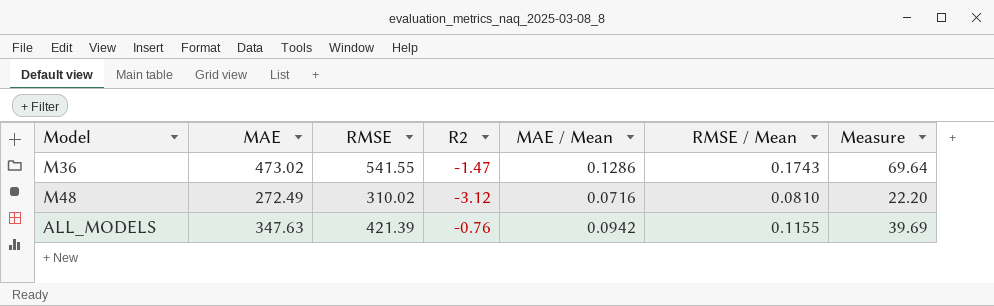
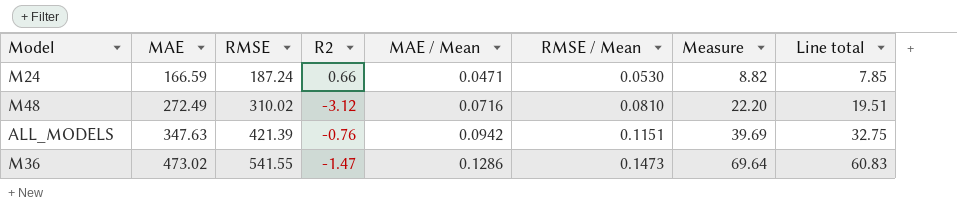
row order: none -> MAE ascending
column Line total | formula: none -> [MAE] * [MAE / Mean]
row M24: none -> 166.59 | 187.24 | 0.66 | 0.0471 | 0.0530 | 8.82 | 7.85
ALL_MODELS | RMSE / Mean: 0.1155 -> 0.1151
M36 | RMSE / Mean: 0.1743 -> 0.1473

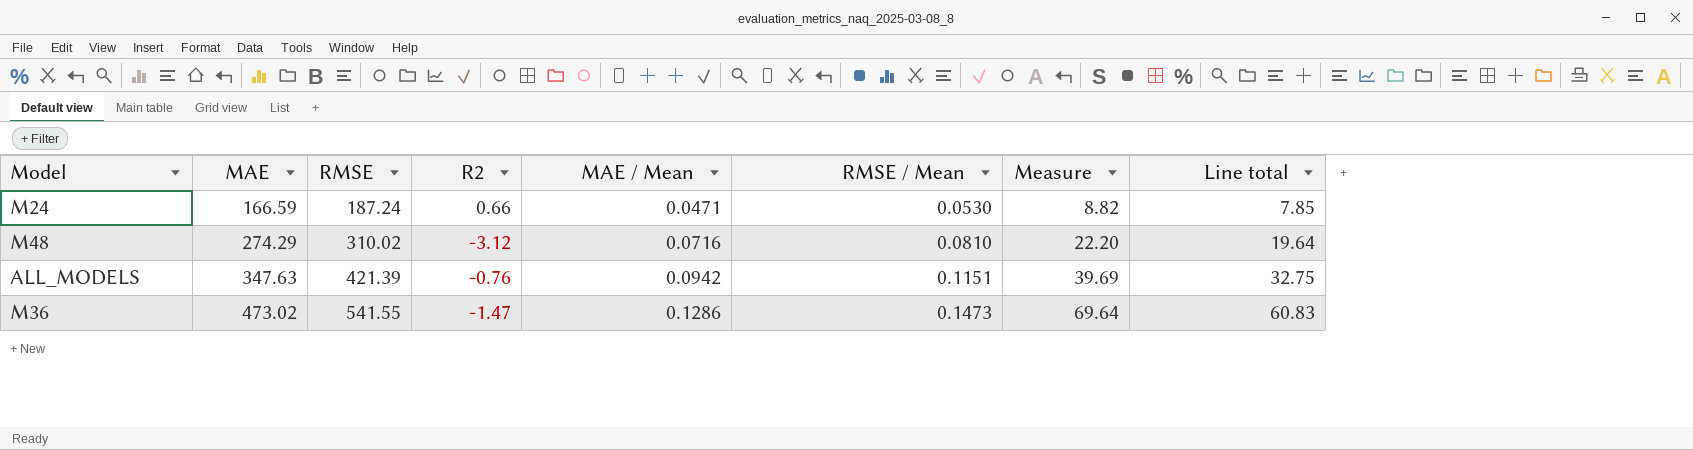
M48 | MAE: 272.49 -> 274.29
M48 | Line total: 19.51 -> 19.64

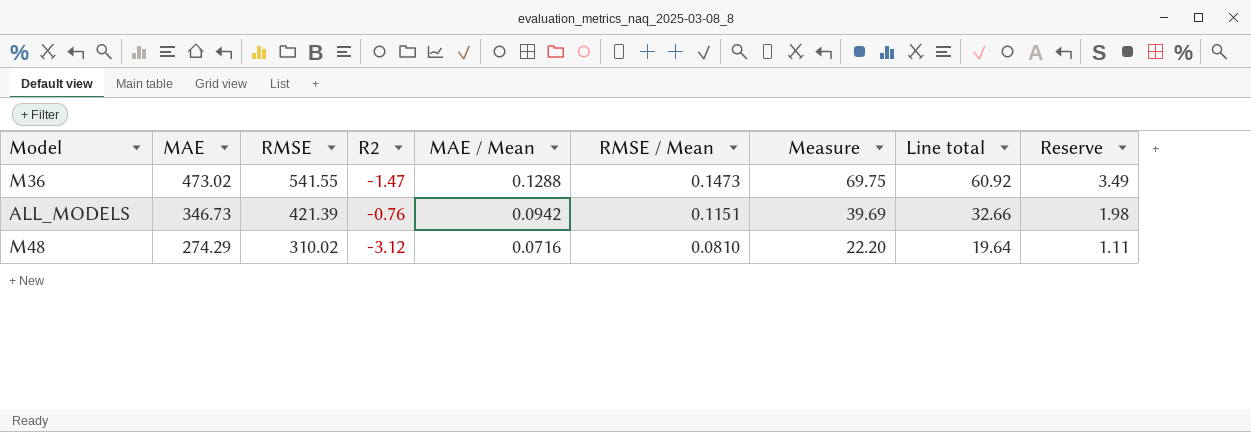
row order: MAE ascending -> MAE descending
column Reserve | formula: none -> [Measure] * 0.05
row M24: 166.59 | 187.24 | 0.66 | 0.0471 | 0.0530 | 8.82 | 7.85 -> none
M36 | MAE / Mean: 0.1286 -> 0.1288
M36 | Measure: 69.64 -> 69.75
M36 | Line total: 60.83 -> 60.92
ALL_MODELS | MAE: 347.63 -> 346.73
ALL_MODELS | Line total: 32.75 -> 32.66

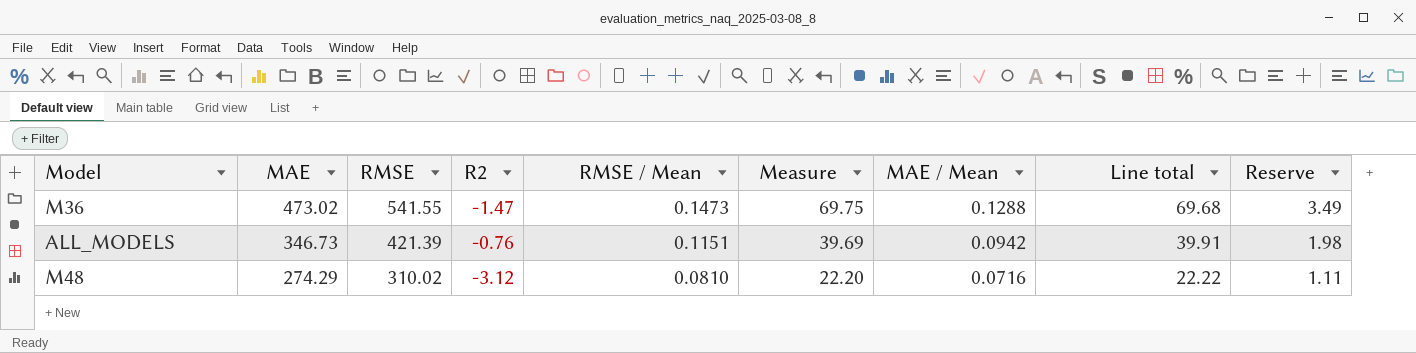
column MAE / Mean | position: 5 -> 7
column Line total | formula: [MAE] * [MAE / Mean] -> [MAE] * [RMSE / Mean]

